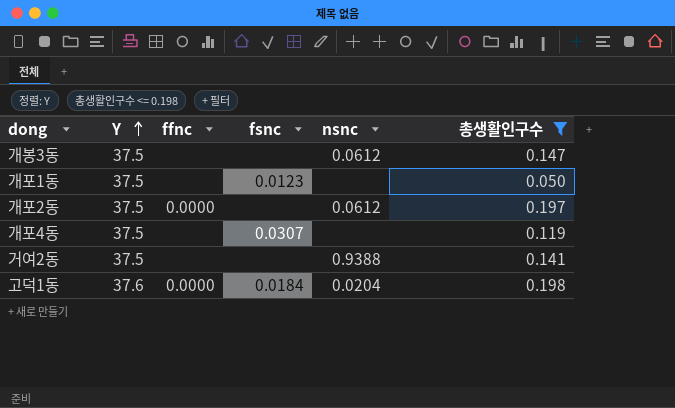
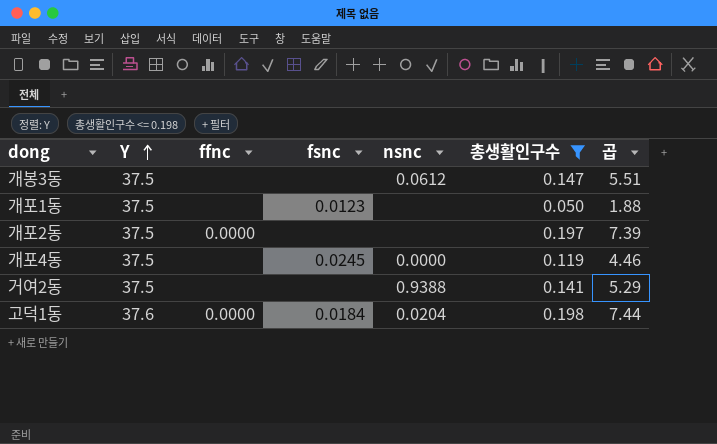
column 곱 | formula: none -> [Y] * [총생활인구수]
개포2동 | nsnc: 0.0612 -> none
개포4동 | fsnc: 0.0307 -> 0.0245
개포4동 | nsnc: none -> 0.0000

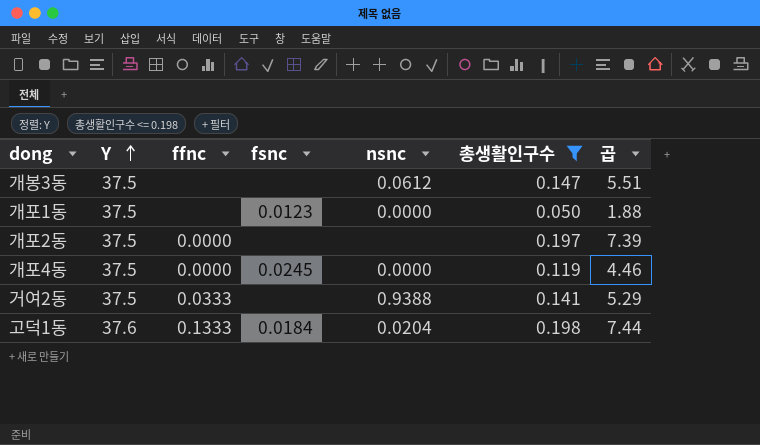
개포1동 | nsnc: none -> 0.0000
개포4동 | ffnc: none -> 0.0000
거여2동 | ffnc: none -> 0.0333
고덕1동 | ffnc: 0.0000 -> 0.1333

